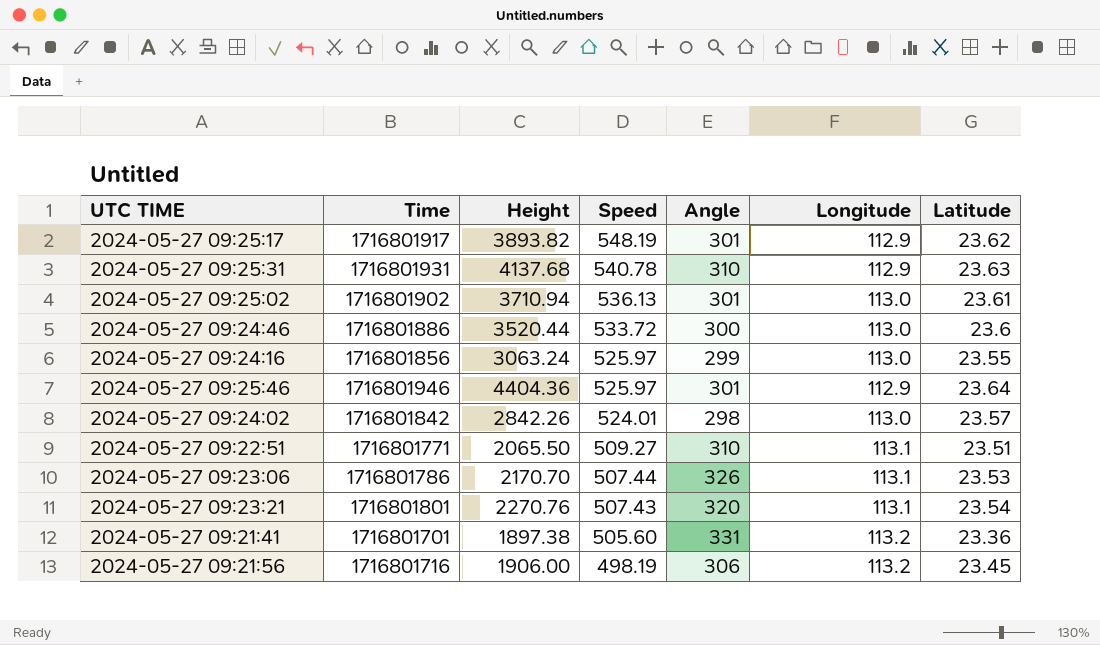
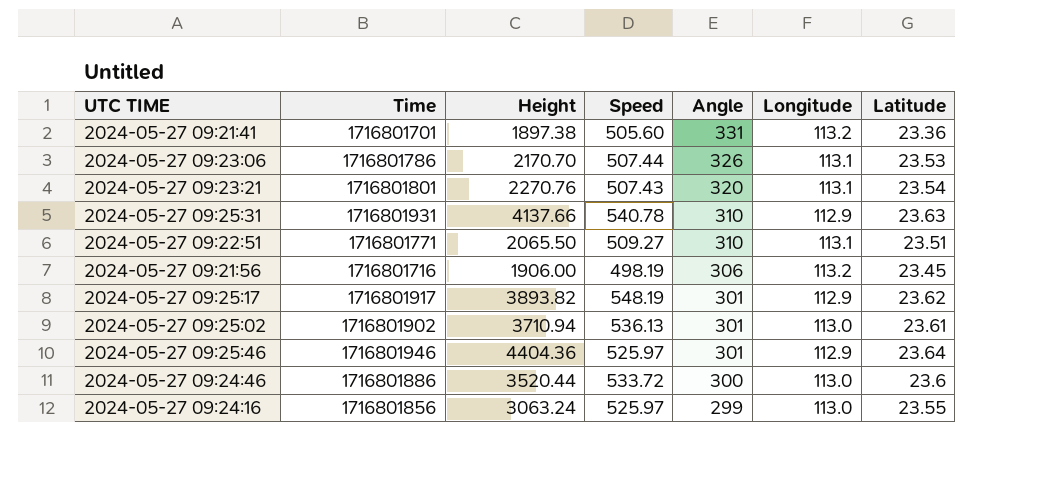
row order: Speed descending -> Angle descending
row 2024-05-27 09:24:02: 1716801842 | 2842.26 | 524.01 | 298 | 113.0 | 23.57 -> none
2024-05-27 09:25:31 | Height: 4137.68 -> 4137.66

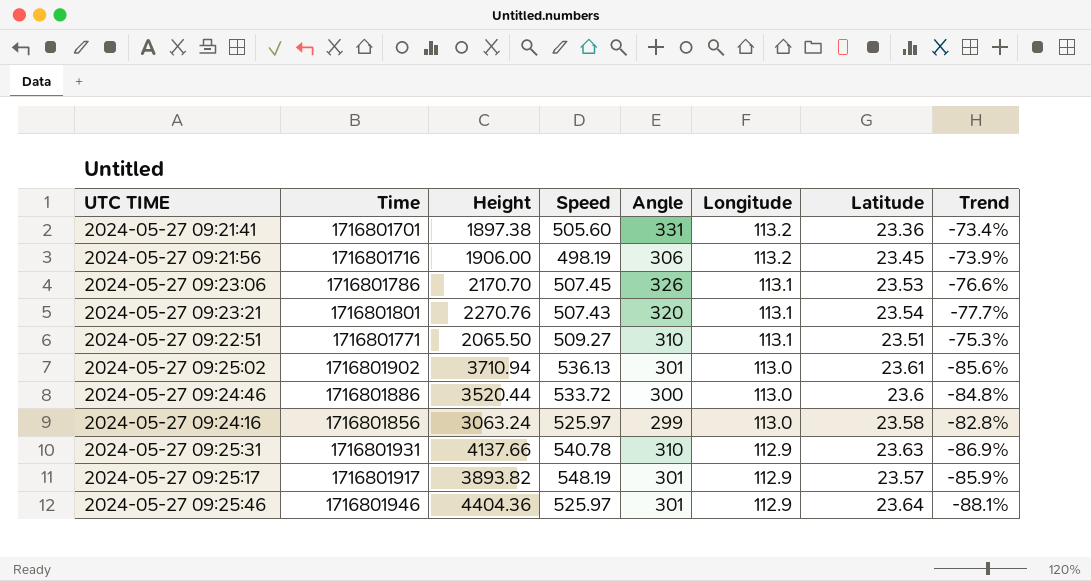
row order: Angle descending -> Longitude descending
column Trend | formula: none -> ([Speed] - [Height]) / [Height]
2024-05-27 09:23:06 | Speed: 507.44 -> 507.45
2024-05-27 09:24:16 | Latitude: 23.55 -> 23.58
2024-05-27 09:25:17 | Latitude: 23.62 -> 23.57

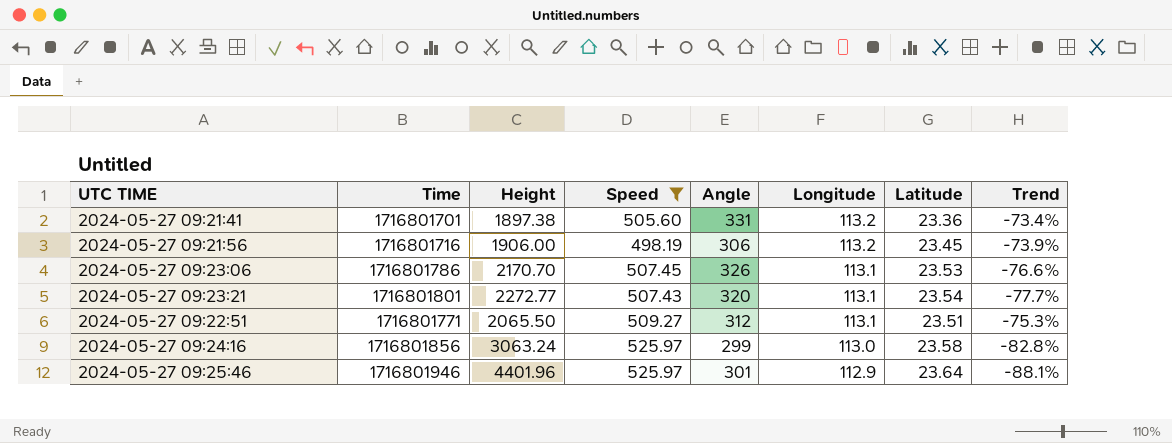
filter: none -> Speed <= 525.97
2024-05-27 09:23:21 | Height: 2270.76 -> 2272.77
2024-05-27 09:22:51 | Angle: 310 -> 312
2024-05-27 09:25:46 | Height: 4404.36 -> 4401.96

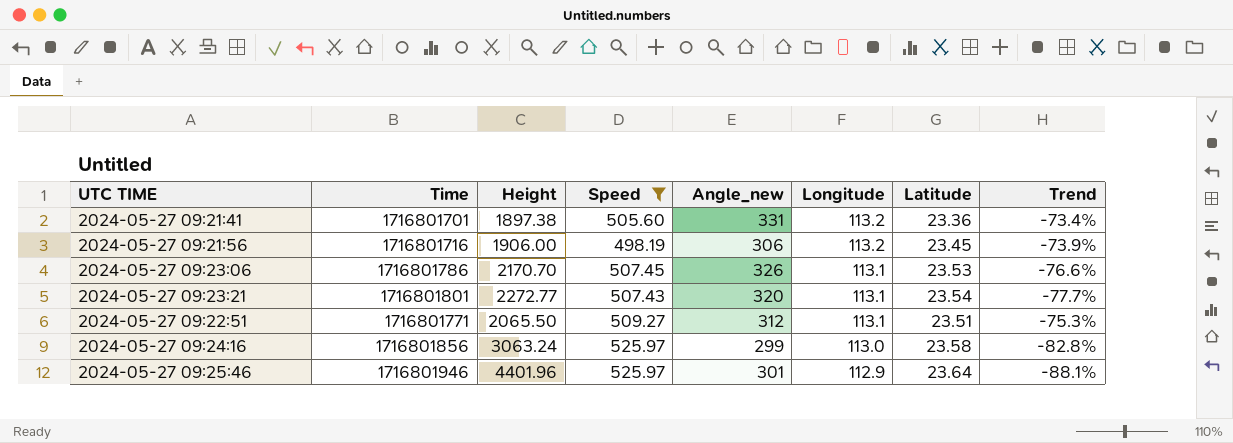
column name: Angle -> Angle_new

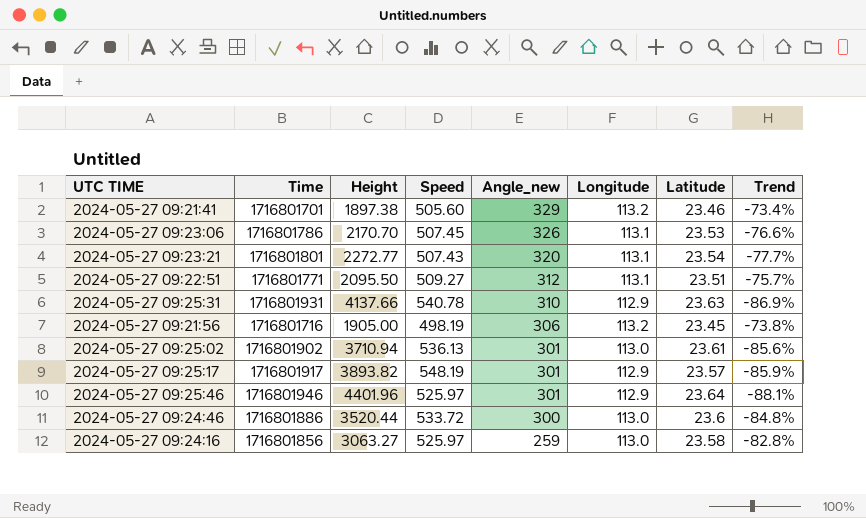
filter: Speed <= 525.97 -> none
row order: Longitude descending -> Angle_new descending
2024-05-27 09:21:41 | Angle_new: 331 -> 329
2024-05-27 09:21:41 | Latitude: 23.36 -> 23.46
2024-05-27 09:22:51 | Height: 2065.50 -> 2095.50
2024-05-27 09:22:51 | Trend: -75.3% -> -75.7%
2024-05-27 09:21:56 | Height: 1906.00 -> 1905.00
2024-05-27 09:21:56 | Trend: -73.9% -> -73.8%
2024-05-27 09:24:16 | Height: 3063.24 -> 3063.27
2024-05-27 09:24:16 | Angle_new: 299 -> 259

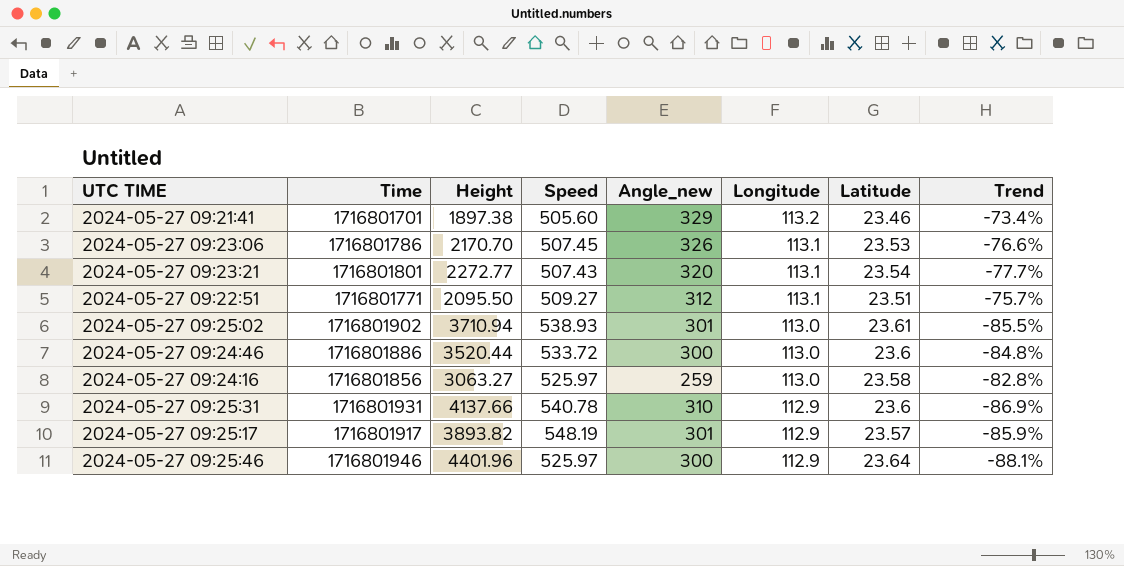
row order: Angle_new descending -> Longitude descending
row 2024-05-27 09:21:56: 1716801716 | 1905.00 | 498.19 | 306 | 113.2 | 23.45 | -73.8% -> none
2024-05-27 09:25:02 | Speed: 536.13 -> 538.93
2024-05-27 09:25:02 | Trend: -85.6% -> -85.5%
2024-05-27 09:25:31 | Latitude: 23.63 -> 23.6
2024-05-27 09:25:46 | Angle_new: 301 -> 300

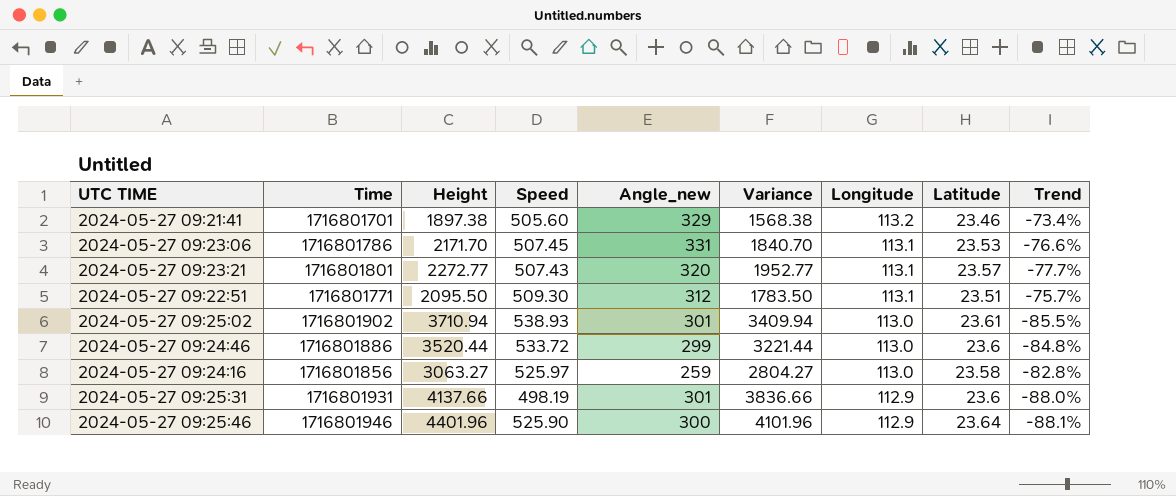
column Variance | formula: none -> [Height] - [Angle_new]
row 2024-05-27 09:25:17: 1716801917 | 3893.82 | 548.19 | 301 | 112.9 | 23.57 | -85.9% -> none
2024-05-27 09:23:06 | Height: 2170.70 -> 2171.70
2024-05-27 09:23:06 | Angle_new: 326 -> 331
2024-05-27 09:23:21 | Latitude: 23.54 -> 23.57
2024-05-27 09:22:51 | Speed: 509.27 -> 509.30
2024-05-27 09:24:46 | Angle_new: 300 -> 299
2024-05-27 09:25:31 | Speed: 540.78 -> 498.19
2024-05-27 09:25:31 | Angle_new: 310 -> 301
2024-05-27 09:25:31 | Trend: -86.9% -> -88.0%
2024-05-27 09:25:46 | Speed: 525.97 -> 525.90

